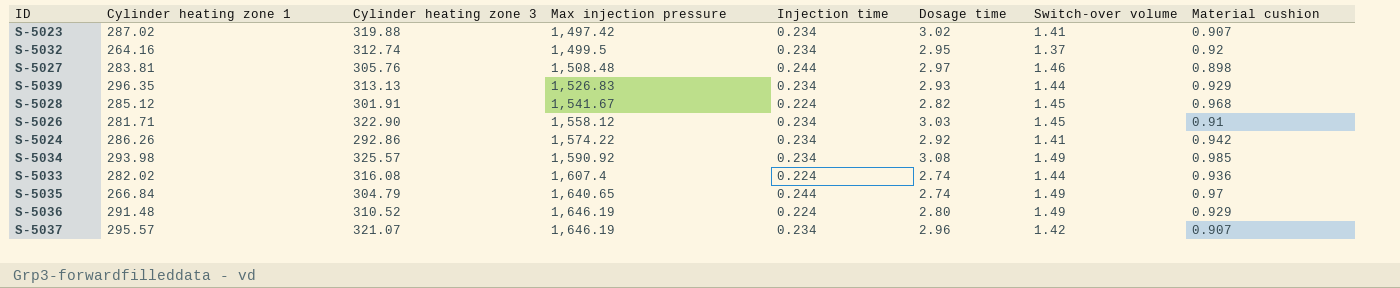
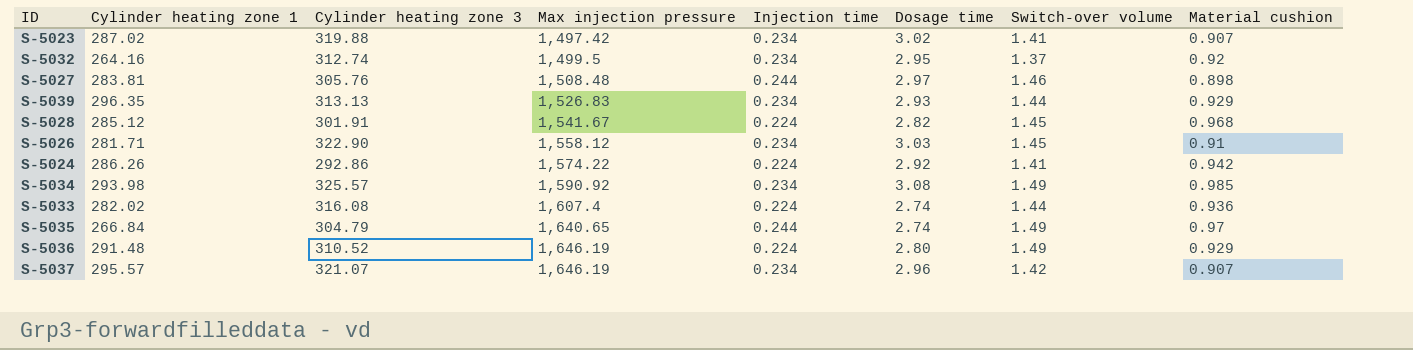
S-5024 | Injection time: 0.234 -> 0.224

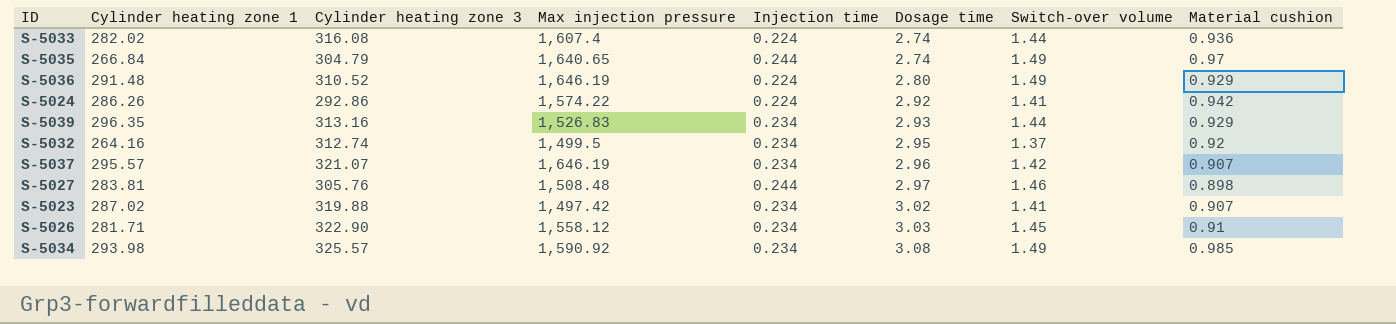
row order: Max injection pressure ascending -> Dosage time ascending
row S-5028: 285.12 | 301.91 | 1,541.67 | 0.224 | 2.82 | 1.45 | 0.968 -> none
S-5039 | Cylinder heating zone 3: 313.13 -> 313.16

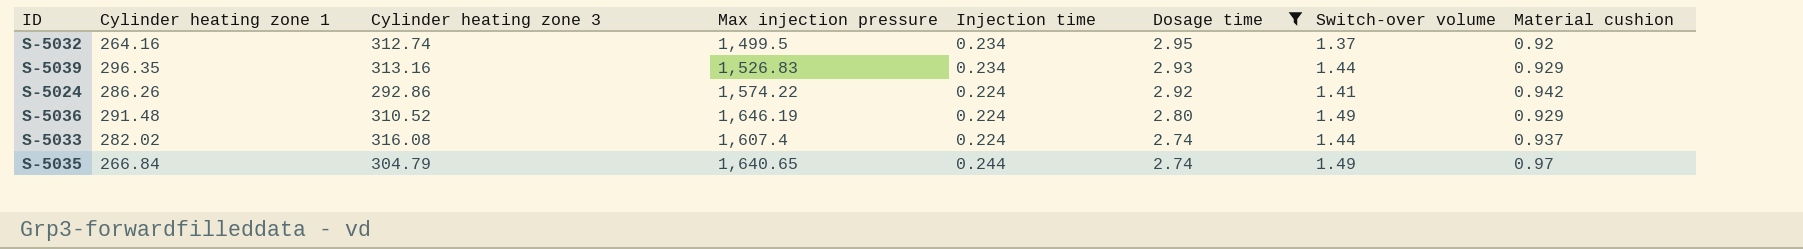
filter: none -> Dosage time <= 2.95
row order: Dosage time ascending -> Dosage time descending
S-5033 | Material cushion: 0.936 -> 0.937

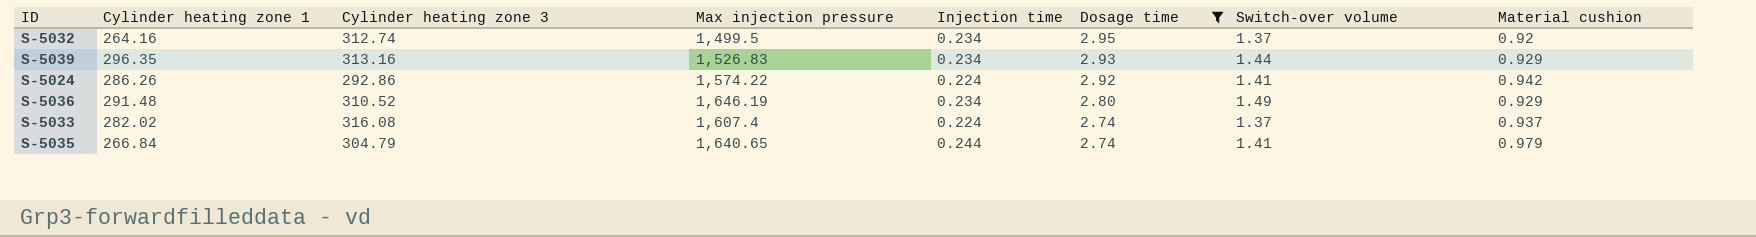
S-5036 | Injection time: 0.224 -> 0.234
S-5033 | Switch-over volume: 1.44 -> 1.37
S-5035 | Switch-over volume: 1.49 -> 1.41
S-5035 | Material cushion: 0.97 -> 0.979

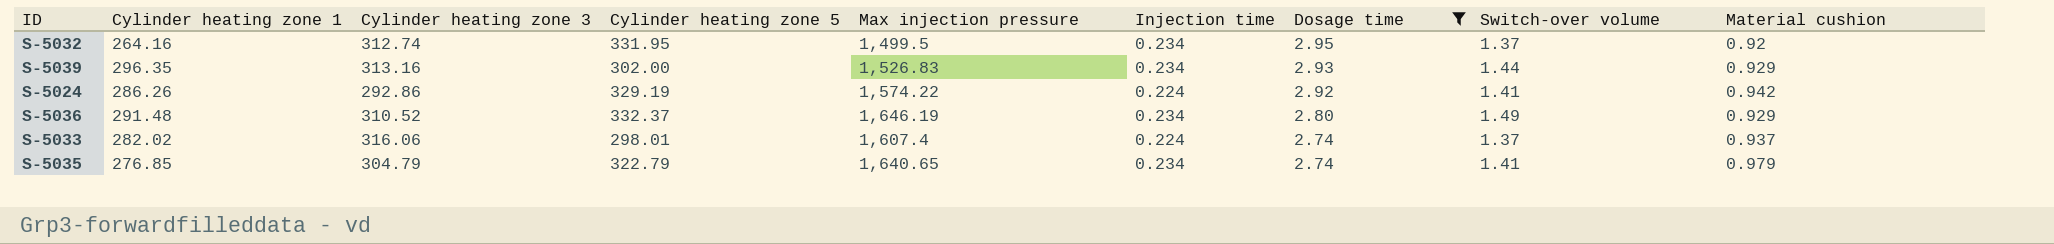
column Cylinder heating zone 5 | position: none -> 4
S-5033 | Cylinder heating zone 3: 316.08 -> 316.06
S-5035 | Cylinder heating zone 1: 266.84 -> 276.85
S-5035 | Injection time: 0.244 -> 0.234

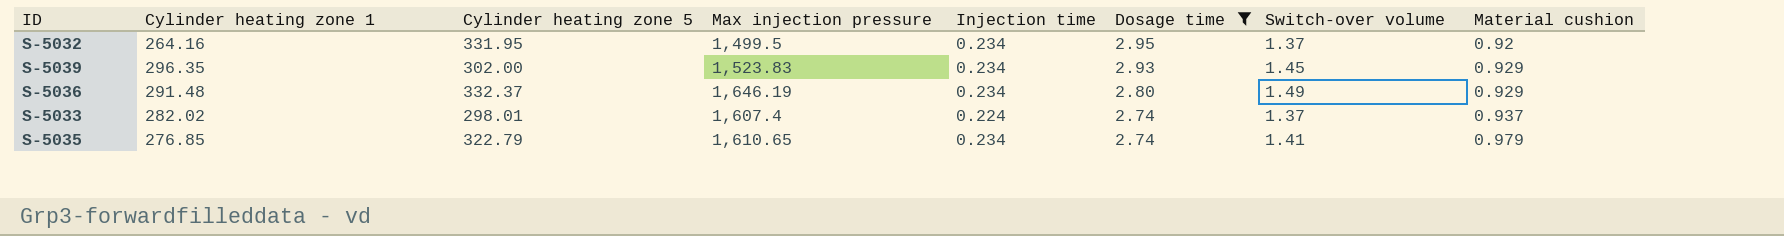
column Cylinder heating zone 3 | position: 3 -> none
row S-5024: 286.26 | 292.86 | 329.19 | 1,574.22 | 0.224 | 2.92 | 1.41 | 0.942 -> none
S-5039 | Max injection pressure: 1,526.83 -> 1,523.83
S-5039 | Switch-over volume: 1.44 -> 1.45
S-5035 | Max injection pressure: 1,640.65 -> 1,610.65

